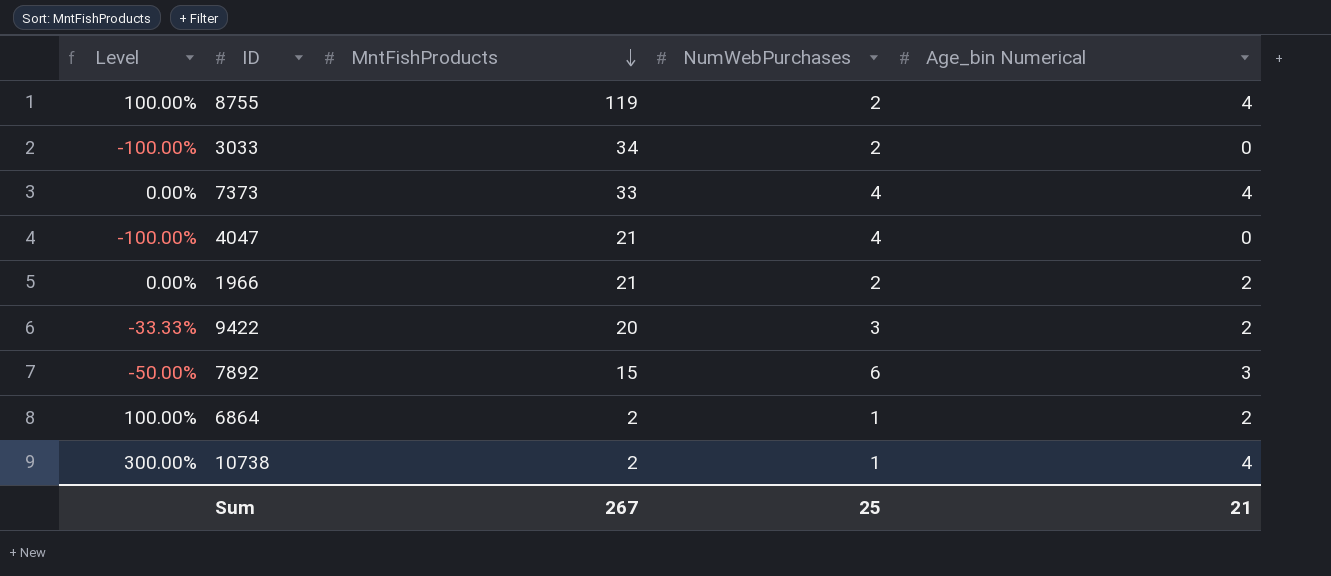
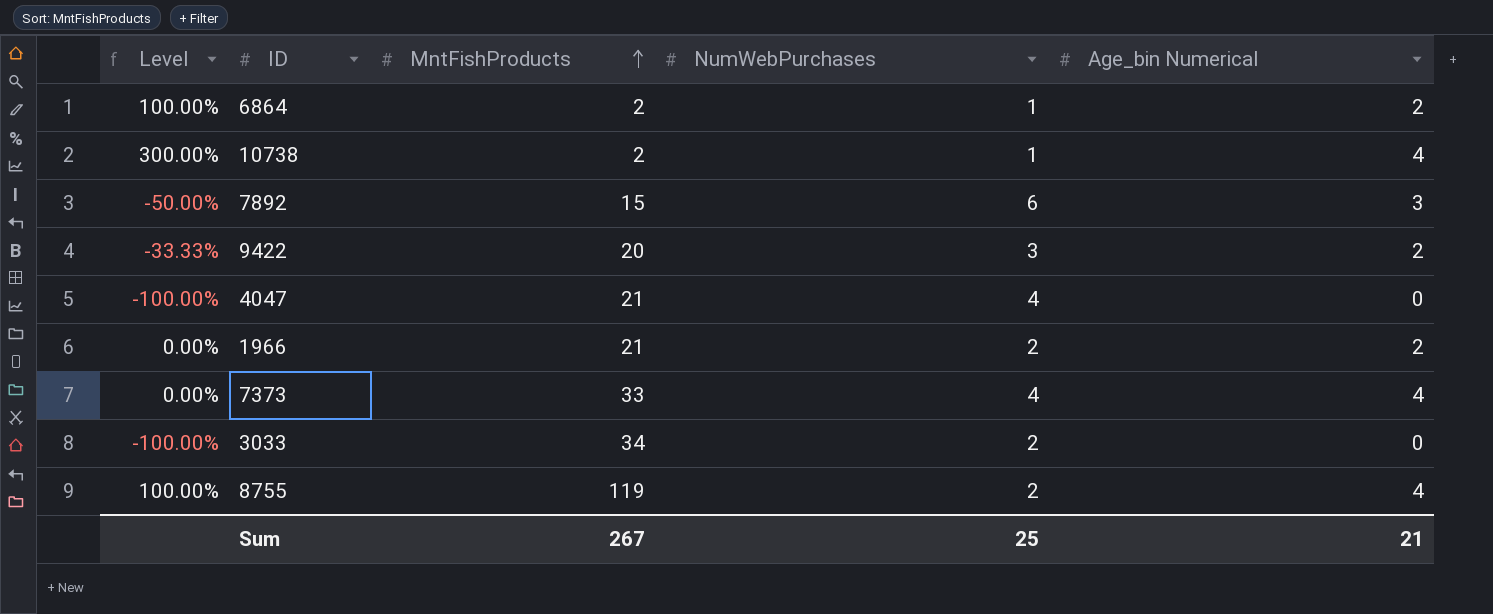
row order: MntFishProducts descending -> MntFishProducts ascending

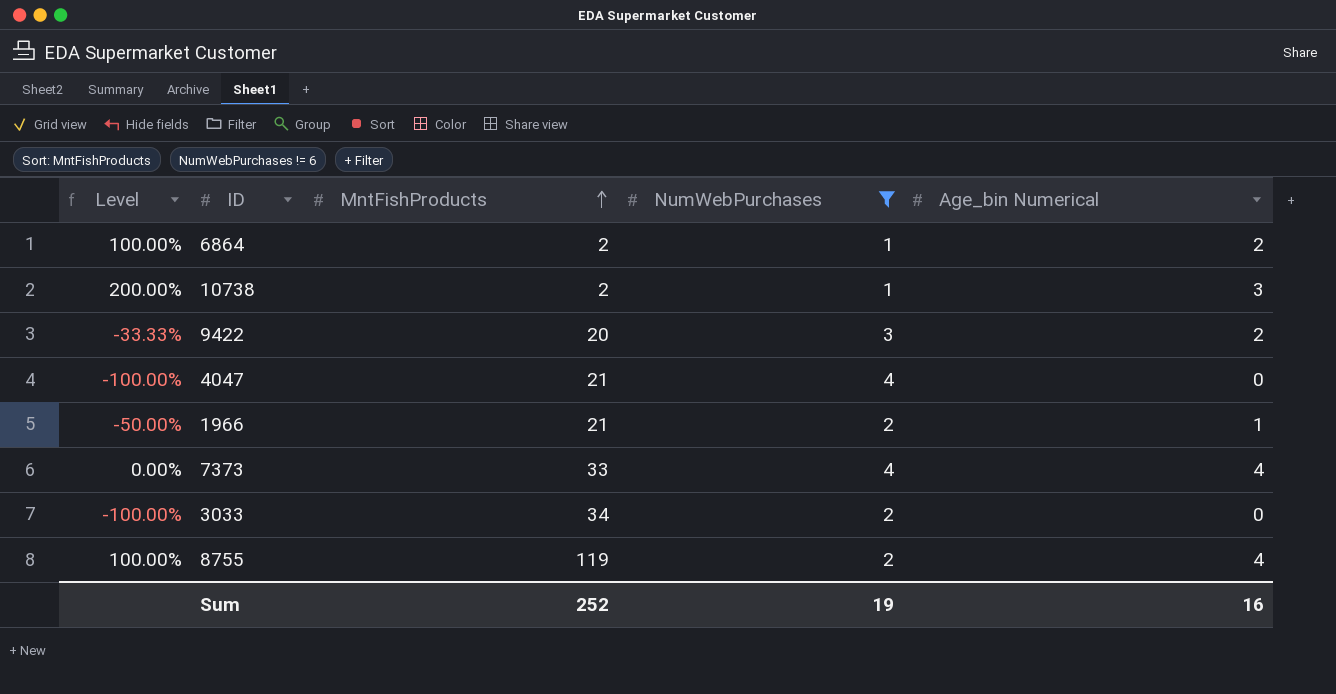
filter: none -> NumWebPurchases != 6
10738 | Level: 300.00% -> 200.00%
10738 | Age_bin Numerical: 4 -> 3
1966 | Level: 0.00% -> -50.00%
1966 | Age_bin Numerical: 2 -> 1
Sum | MntFishProducts: 267 -> 252
Sum | NumWebPurchases: 25 -> 19
Sum | Age_bin Numerical: 21 -> 16

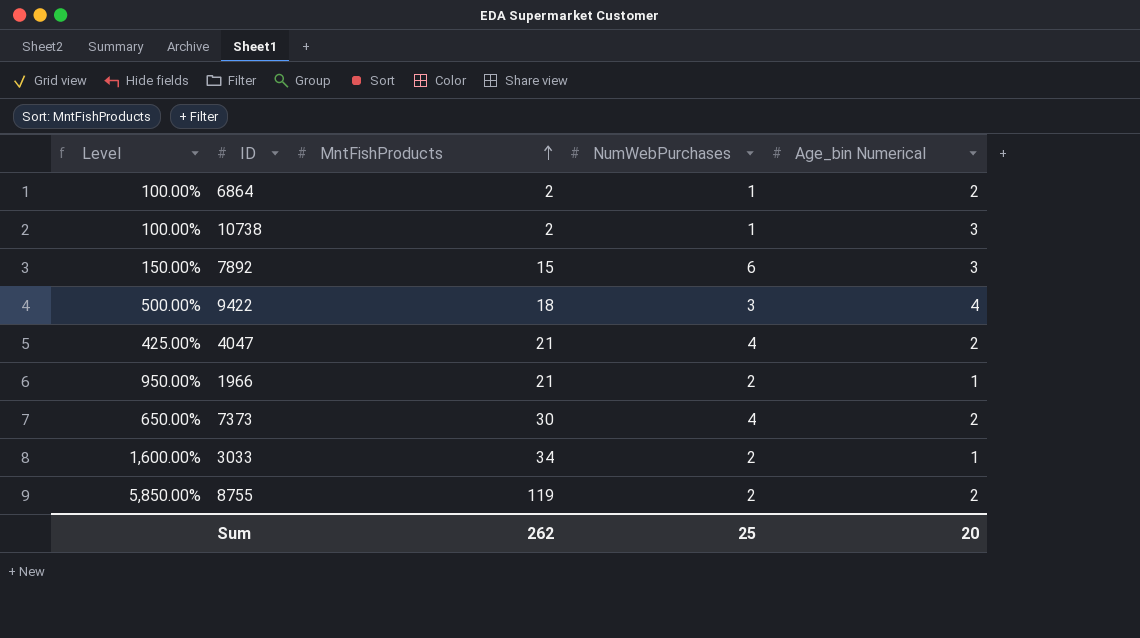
filter: NumWebPurchases != 6 -> none
column Level | formula: ([Age_bin Numerical] - [NumWebPurchases]) / [NumWebPurchases] -> ([MntFishProducts] - [NumWebPurchases]) / [NumWebPurchases]
9422 | MntFishProducts: 20 -> 18
9422 | Age_bin Numerical: 2 -> 4
4047 | Age_bin Numerical: 0 -> 2
7373 | MntFishProducts: 33 -> 30
7373 | Age_bin Numerical: 4 -> 2
3033 | Age_bin Numerical: 0 -> 1
8755 | Age_bin Numerical: 4 -> 2
Sum | MntFishProducts: 252 -> 262
Sum | NumWebPurchases: 19 -> 25
Sum | Age_bin Numerical: 16 -> 20

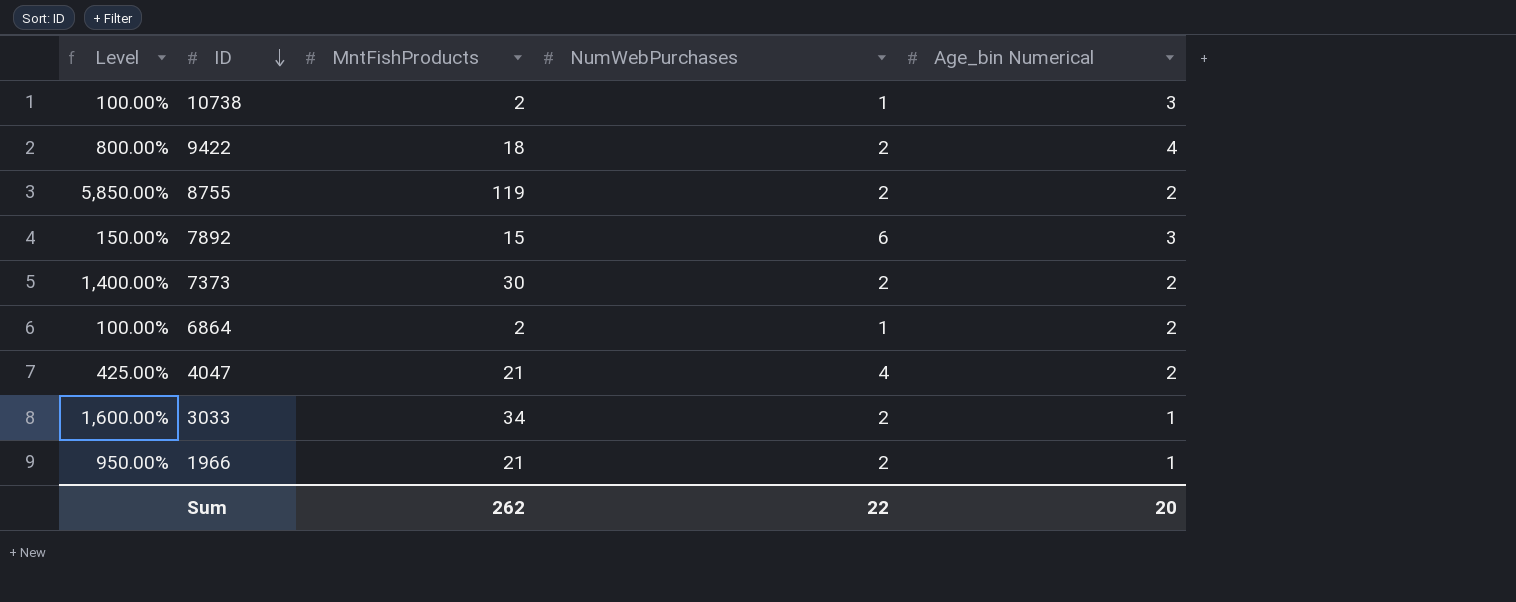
row order: MntFishProducts ascending -> ID descending
9422 | Level: 500.00% -> 800.00%
9422 | NumWebPurchases: 3 -> 2
7373 | Level: 650.00% -> 1,400.00%
7373 | NumWebPurchases: 4 -> 2
Sum | NumWebPurchases: 25 -> 22

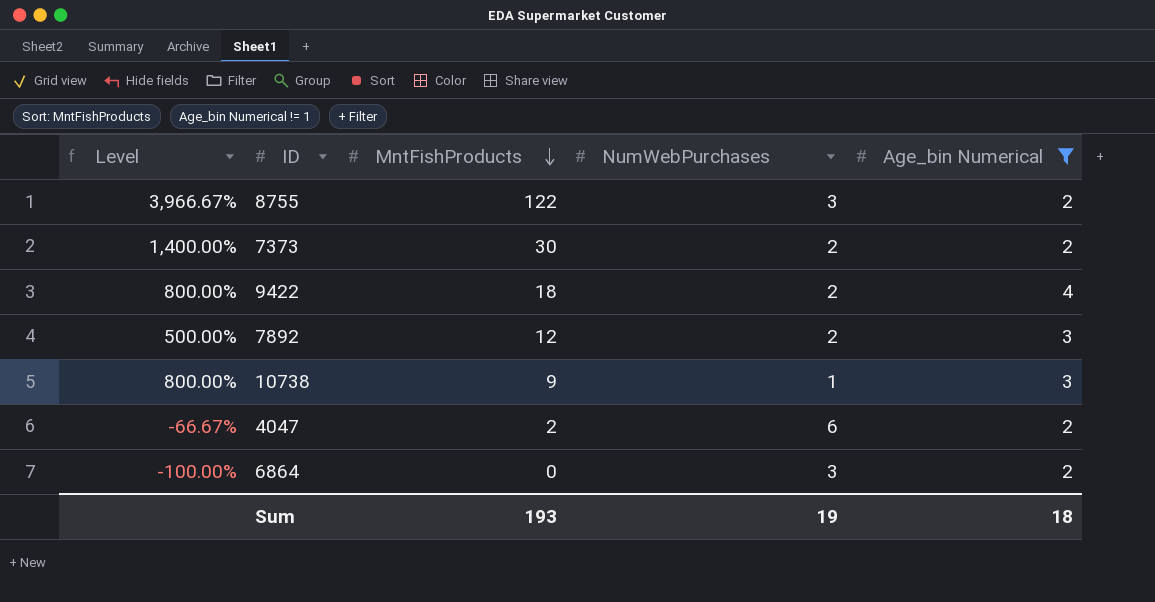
filter: none -> Age_bin Numerical != 1
row order: ID descending -> MntFishProducts descending
8755 | Level: 5,850.00% -> 3,966.67%
8755 | MntFishProducts: 119 -> 122
8755 | NumWebPurchases: 2 -> 3
7892 | Level: 150.00% -> 500.00%
7892 | MntFishProducts: 15 -> 12
7892 | NumWebPurchases: 6 -> 2
10738 | Level: 100.00% -> 800.00%
10738 | MntFishProducts: 2 -> 9
4047 | Level: 425.00% -> -66.67%
4047 | MntFishProducts: 21 -> 2
4047 | NumWebPurchases: 4 -> 6
6864 | Level: 100.00% -> -100.00%
6864 | MntFishProducts: 2 -> 0
6864 | NumWebPurchases: 1 -> 3
Sum | MntFishProducts: 262 -> 193
Sum | NumWebPurchases: 22 -> 19
Sum | Age_bin Numerical: 20 -> 18

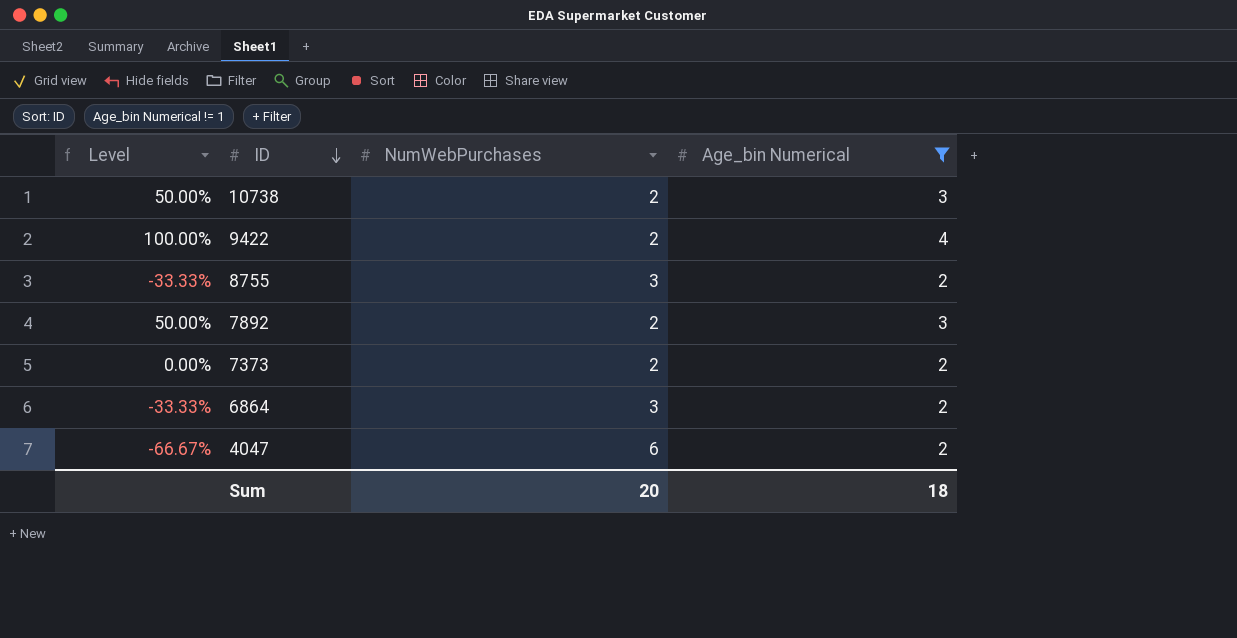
row order: MntFishProducts descending -> ID descending
column MntFishProducts | position: 3 -> none
column Level | formula: ([MntFishProducts] - [NumWebPurchases]) / [NumWebPurchases] -> ([Age_bin Numerical] - [NumWebPurchases]) / [NumWebPurchases]
10738 | NumWebPurchases: 1 -> 2
Sum | NumWebPurchases: 19 -> 20

